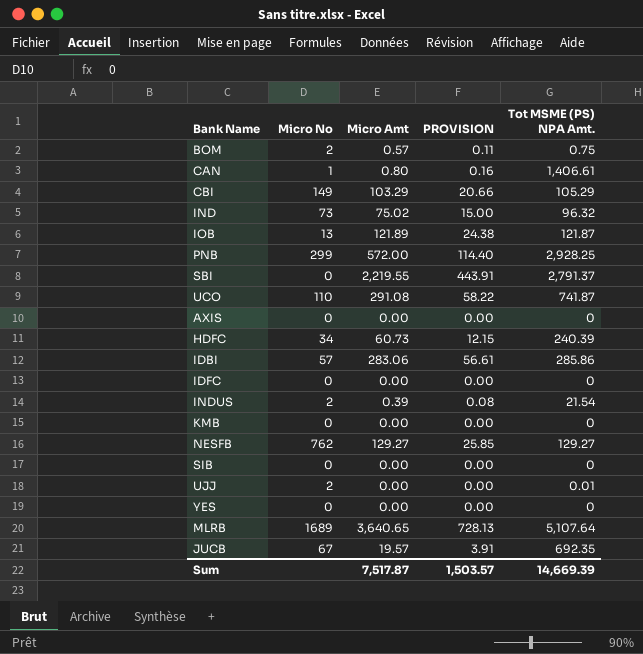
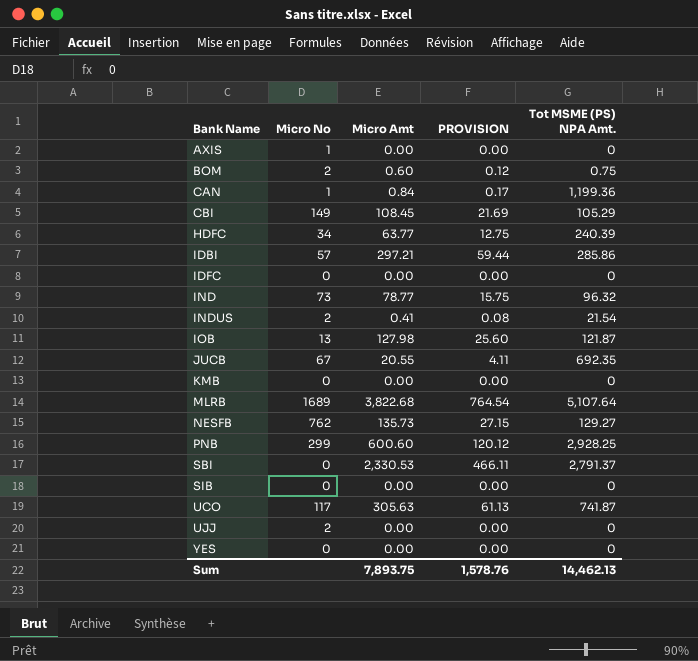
row order: none -> Bank Name ascending
AXIS | Micro No: 0 -> 1
BOM | Micro Amt: 0.57 -> 0.60
BOM | PROVISION: 0.11 -> 0.12
CAN | Micro Amt: 0.80 -> 0.84
CAN | PROVISION: 0.16 -> 0.17
CAN | Tot MSME (PS) NPA Amt.: 1,406.61 -> 1,199.36
CBI | Micro Amt: 103.29 -> 108.45
CBI | PROVISION: 20.66 -> 21.69
HDFC | Micro Amt: 60.73 -> 63.77
HDFC | PROVISION: 12.15 -> 12.75
IDBI | Micro Amt: 283.06 -> 297.21
IDBI | PROVISION: 56.61 -> 59.44
IND | Micro Amt: 75.02 -> 78.77
IND | PROVISION: 15.00 -> 15.75
INDUS | Micro Amt: 0.39 -> 0.41
IOB | Micro Amt: 121.89 -> 127.98
IOB | PROVISION: 24.38 -> 25.60
JUCB | Micro Amt: 19.57 -> 20.55
JUCB | PROVISION: 3.91 -> 4.11
MLRB | Micro Amt: 3,640.65 -> 3,822.68
MLRB | PROVISION: 728.13 -> 764.54
NESFB | Micro Amt: 129.27 -> 135.73
NESFB | PROVISION: 25.85 -> 27.15
PNB | Micro Amt: 572.00 -> 600.60
PNB | PROVISION: 114.40 -> 120.12
SBI | Micro Amt: 2,219.55 -> 2,330.53
SBI | PROVISION: 443.91 -> 466.11
UCO | Micro No: 110 -> 117
UCO | Micro Amt: 291.08 -> 305.63
UCO | PROVISION: 58.22 -> 61.13
UJJ | Tot MSME (PS) NPA Amt.: 0.01 -> 0
Sum | Micro Amt: 7,517.87 -> 7,893.75
Sum | PROVISION: 1,503.57 -> 1,578.76
Sum | Tot MSME (PS) NPA Amt.: 14,669.39 -> 14,462.13

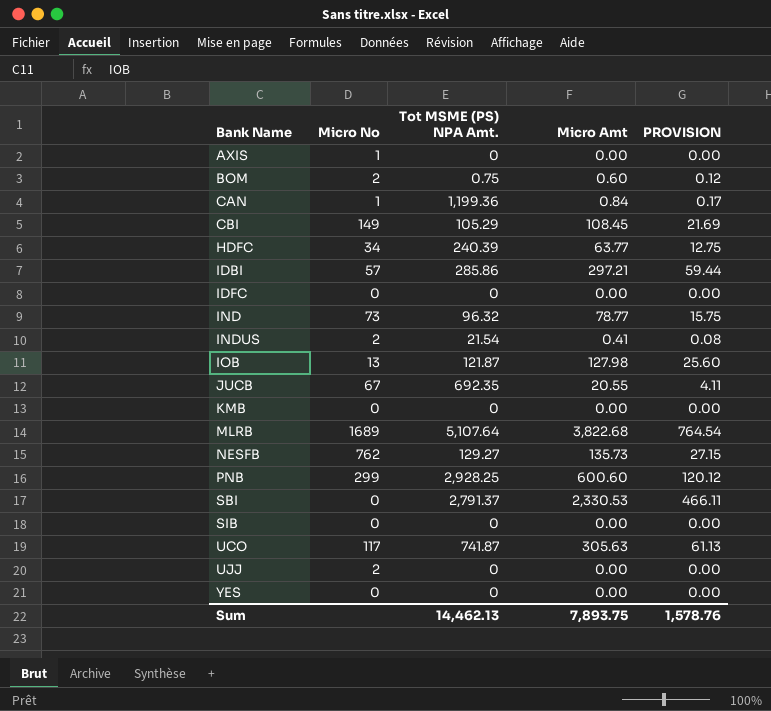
column Tot MSME (PS) NPA Amt. | position: 5 -> 3

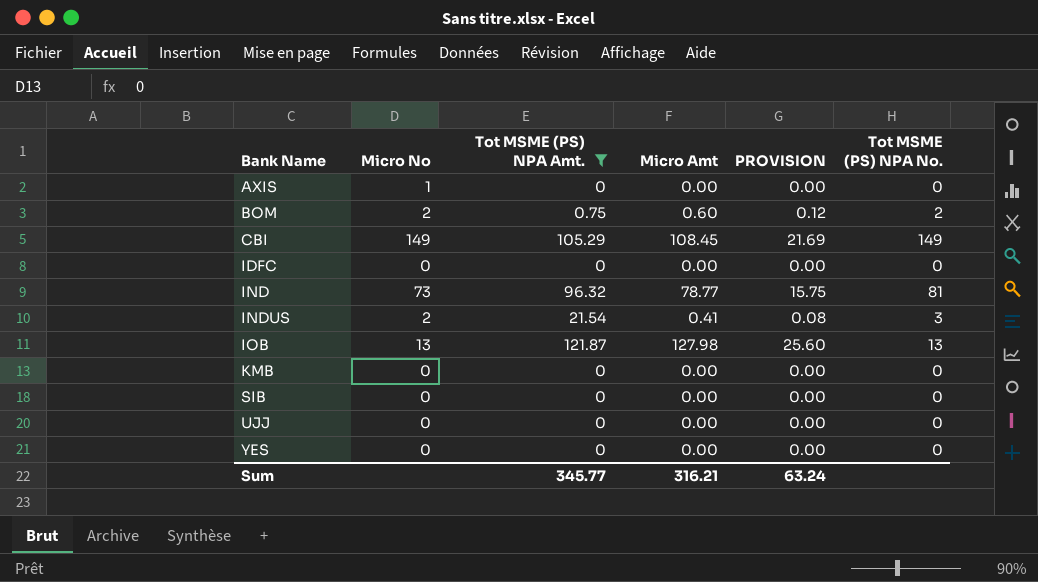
filter: none -> Tot MSME (PS) NPA Amt. <= 121.87
column Tot MSME (PS) NPA No. | position: none -> 6
UJJ | Micro No: 2 -> 0
Sum | Tot MSME (PS) NPA Amt.: 14,462.13 -> 345.77
Sum | Micro Amt: 7,893.75 -> 316.21
Sum | PROVISION: 1,578.76 -> 63.24

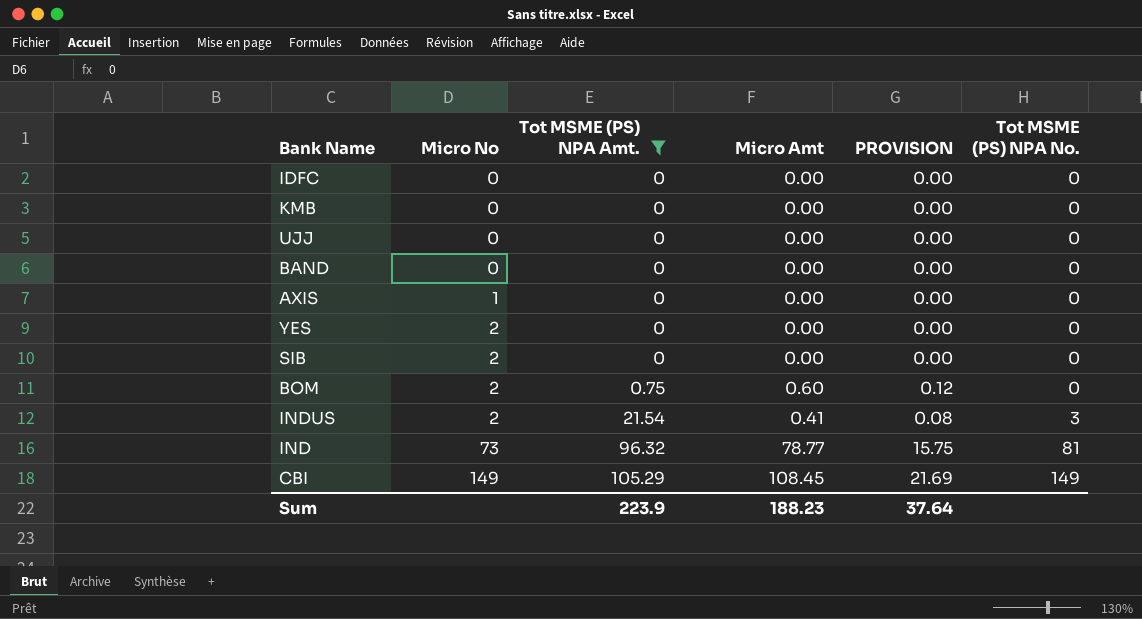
row order: Bank Name ascending -> Micro No ascending
row IOB: 13 | 121.87 | 127.98 | 25.60 | 13 -> none
row BAND: none -> 0 | 0 | 0.00 | 0.00 | 0
YES | Micro No: 0 -> 2
SIB | Micro No: 0 -> 2
BOM | Tot MSME (PS) NPA No.: 2 -> 0
Sum | Tot MSME (PS) NPA Amt.: 345.77 -> 223.9
Sum | Micro Amt: 316.21 -> 188.23
Sum | PROVISION: 63.24 -> 37.64

